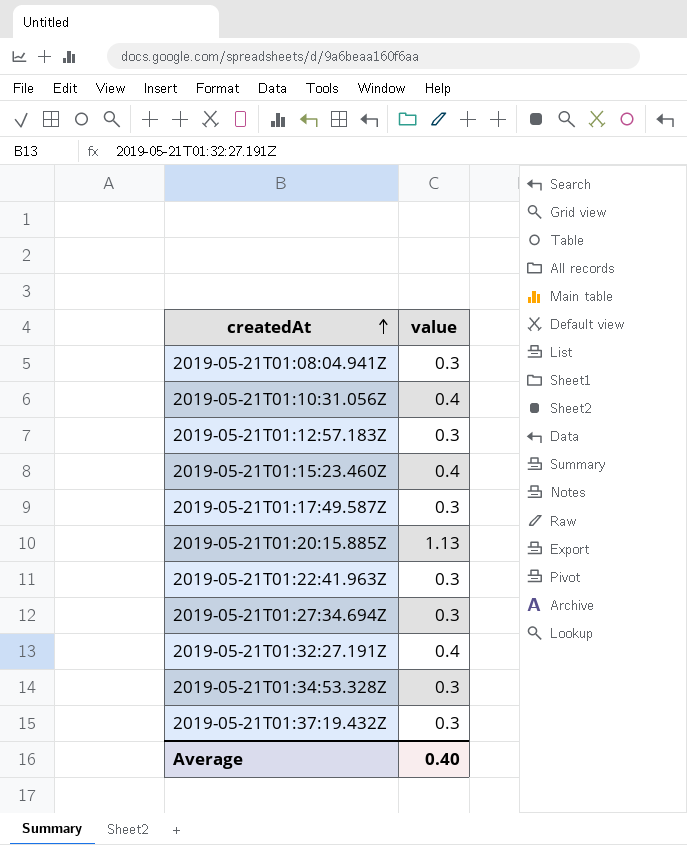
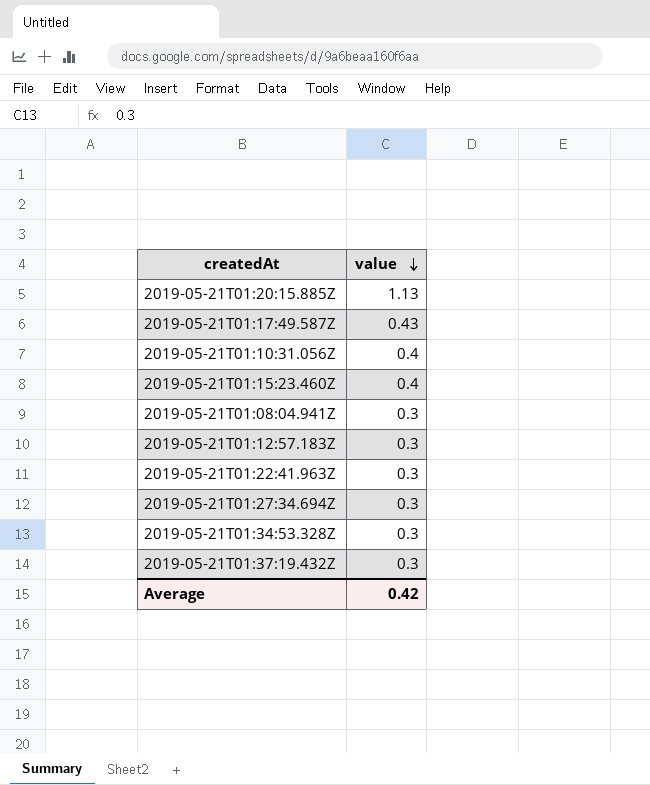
row order: createdAt ascending -> value descending
row 2019-05-21T01:32:27.191Z: 0.4 -> none
2019-05-21T01:17:49.587Z | value: 0.3 -> 0.43
Average | value: 0.40 -> 0.42

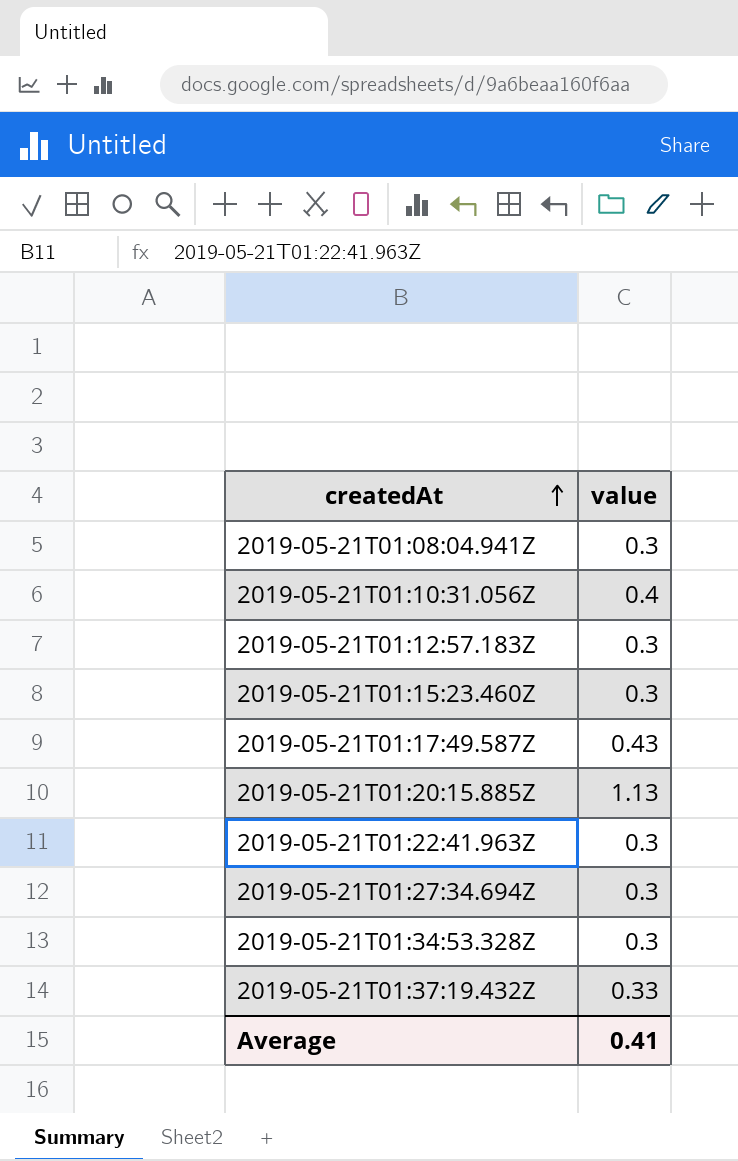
row order: value descending -> createdAt ascending
2019-05-21T01:15:23.460Z | value: 0.4 -> 0.3
2019-05-21T01:37:19.432Z | value: 0.3 -> 0.33
Average | value: 0.42 -> 0.41

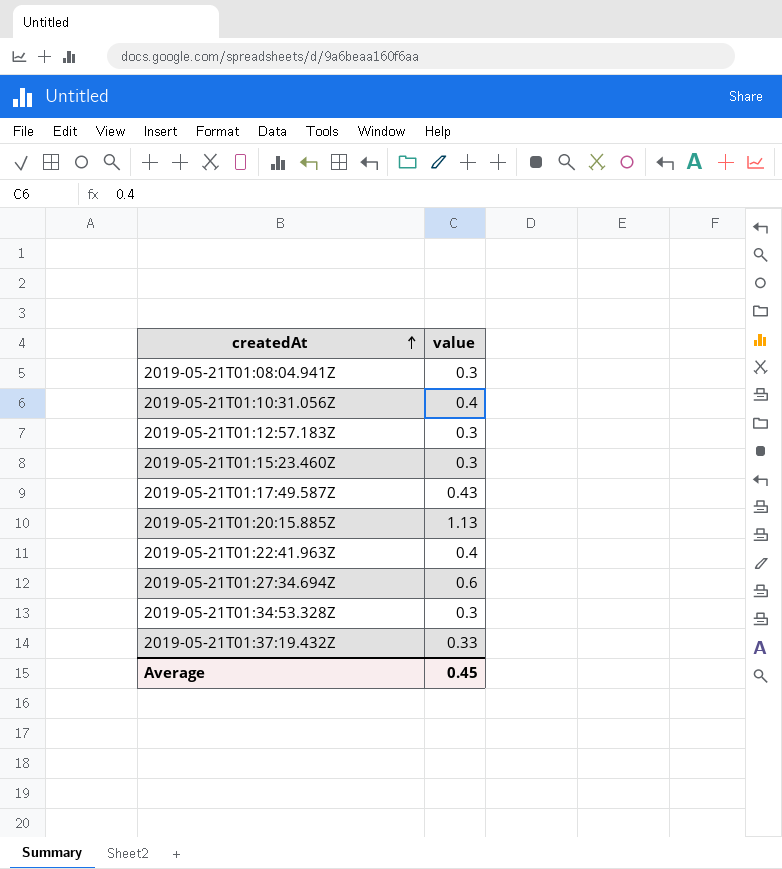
2019-05-21T01:22:41.963Z | value: 0.3 -> 0.4
2019-05-21T01:27:34.694Z | value: 0.3 -> 0.6
Average | value: 0.41 -> 0.45

